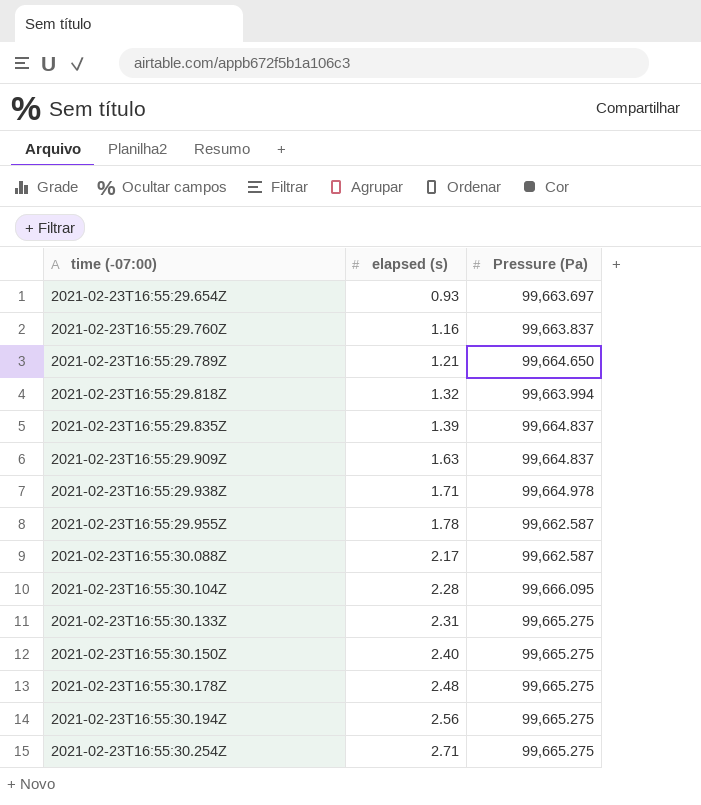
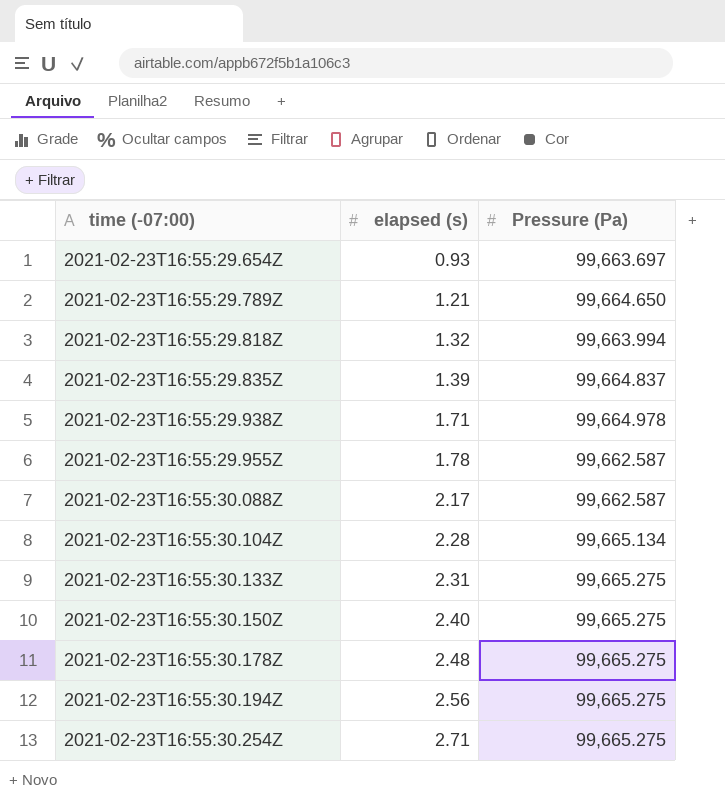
row 2021-02-23T16:55:29.760Z: 1.16 | 99,663.837 -> none
row 2021-02-23T16:55:29.909Z: 1.63 | 99,664.837 -> none
2021-02-23T16:55:30.104Z | Pressure (Pa): 99,666.095 -> 99,665.134

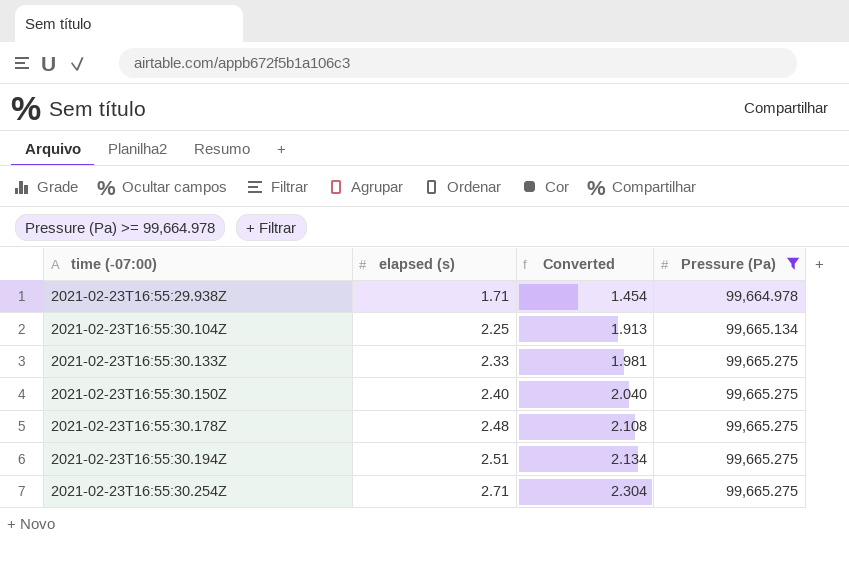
filter: none -> Pressure (Pa) >= 99,664.978
column Converted | formula: none -> [elapsed (s)] * 0.85
2021-02-23T16:55:30.104Z | elapsed (s): 2.28 -> 2.25
2021-02-23T16:55:30.133Z | elapsed (s): 2.31 -> 2.33
2021-02-23T16:55:30.194Z | elapsed (s): 2.56 -> 2.51

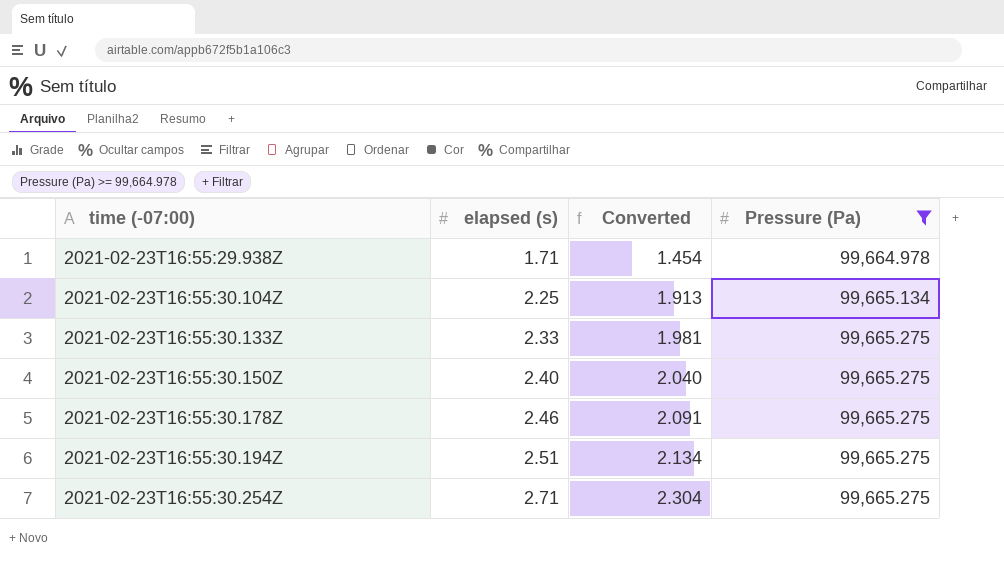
2021-02-23T16:55:30.178Z | elapsed (s): 2.48 -> 2.46
2021-02-23T16:55:30.178Z | Converted: 2.108 -> 2.091

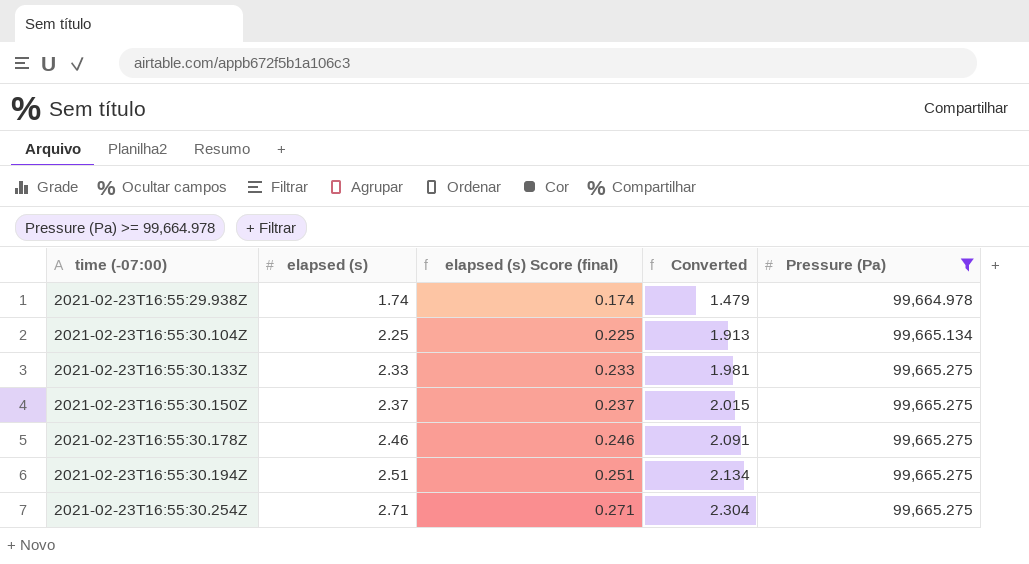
column elapsed (s) Score (final) | formula: none -> [elapsed (s)] * 0.1
2021-02-23T16:55:29.938Z | elapsed (s): 1.71 -> 1.74
2021-02-23T16:55:29.938Z | Converted: 1.454 -> 1.479
2021-02-23T16:55:30.150Z | elapsed (s): 2.40 -> 2.37
2021-02-23T16:55:30.150Z | Converted: 2.040 -> 2.015

